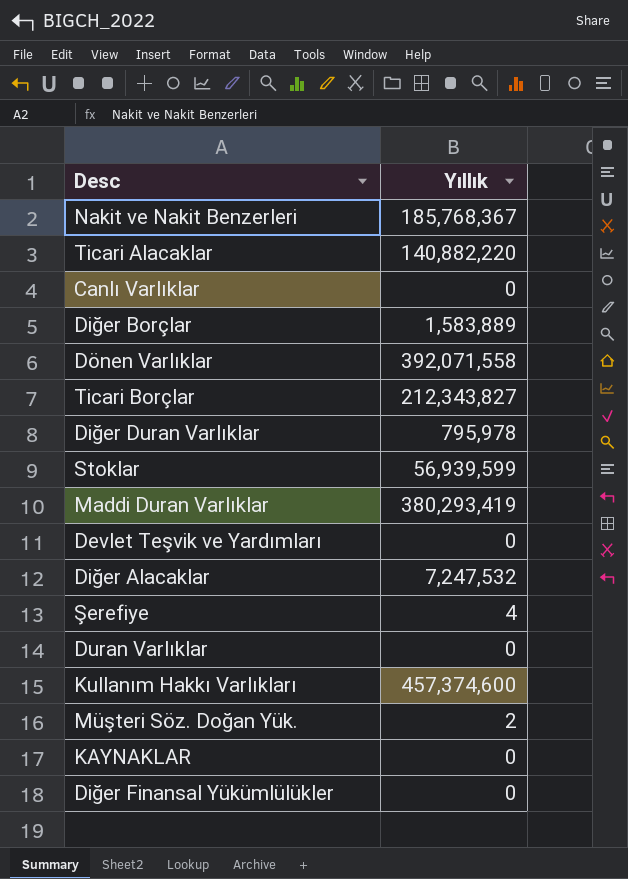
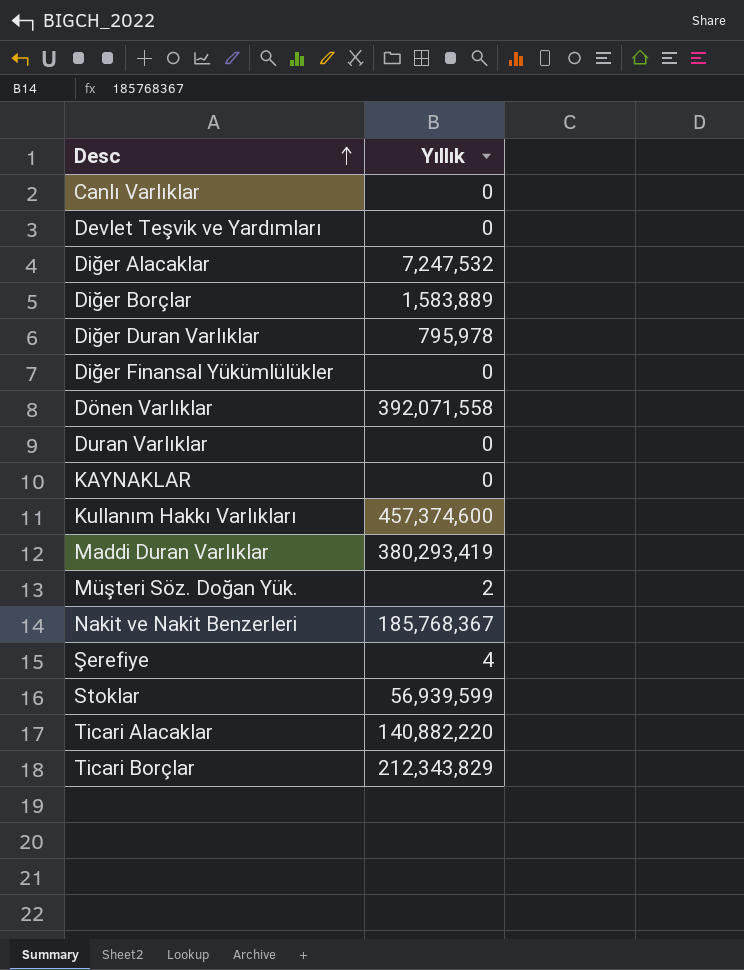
row order: none -> Desc ascending
Ticari Borçlar | Yıllık: 212,343,827 -> 212,343,829

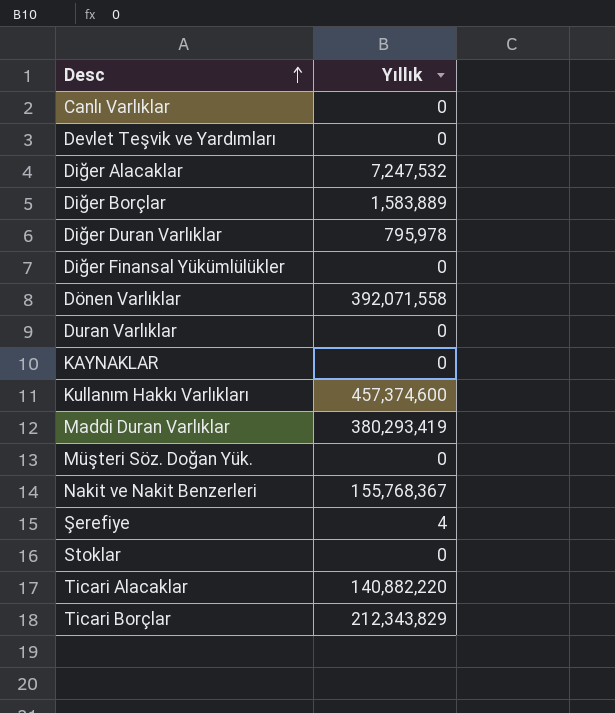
Müşteri Söz. Doğan Yük. | Yıllık: 2 -> 0
Nakit ve Nakit Benzerleri | Yıllık: 185,768,367 -> 155,768,367
Stoklar | Yıllık: 56,939,599 -> 0

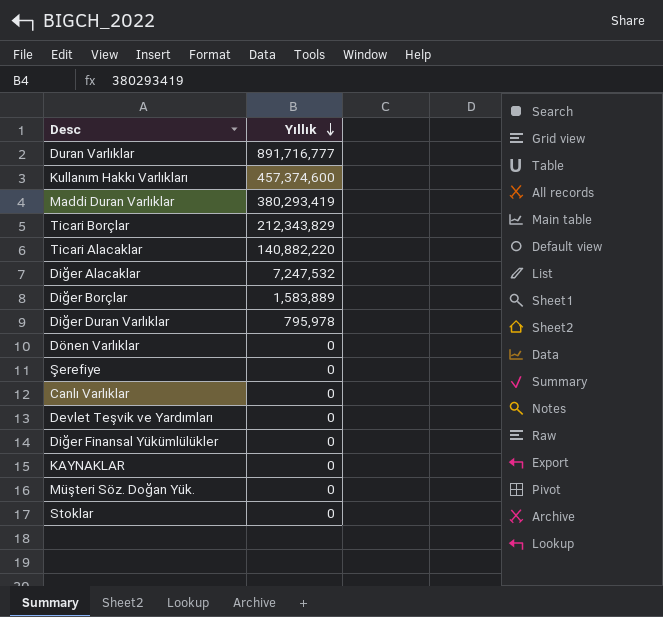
row order: Desc ascending -> Yıllık descending
row Nakit ve Nakit Benzerleri: 155,768,367 -> none
Duran Varlıklar | Yıllık: 0 -> 891,716,777
Dönen Varlıklar | Yıllık: 392,071,558 -> 0
Şerefiye | Yıllık: 4 -> 0

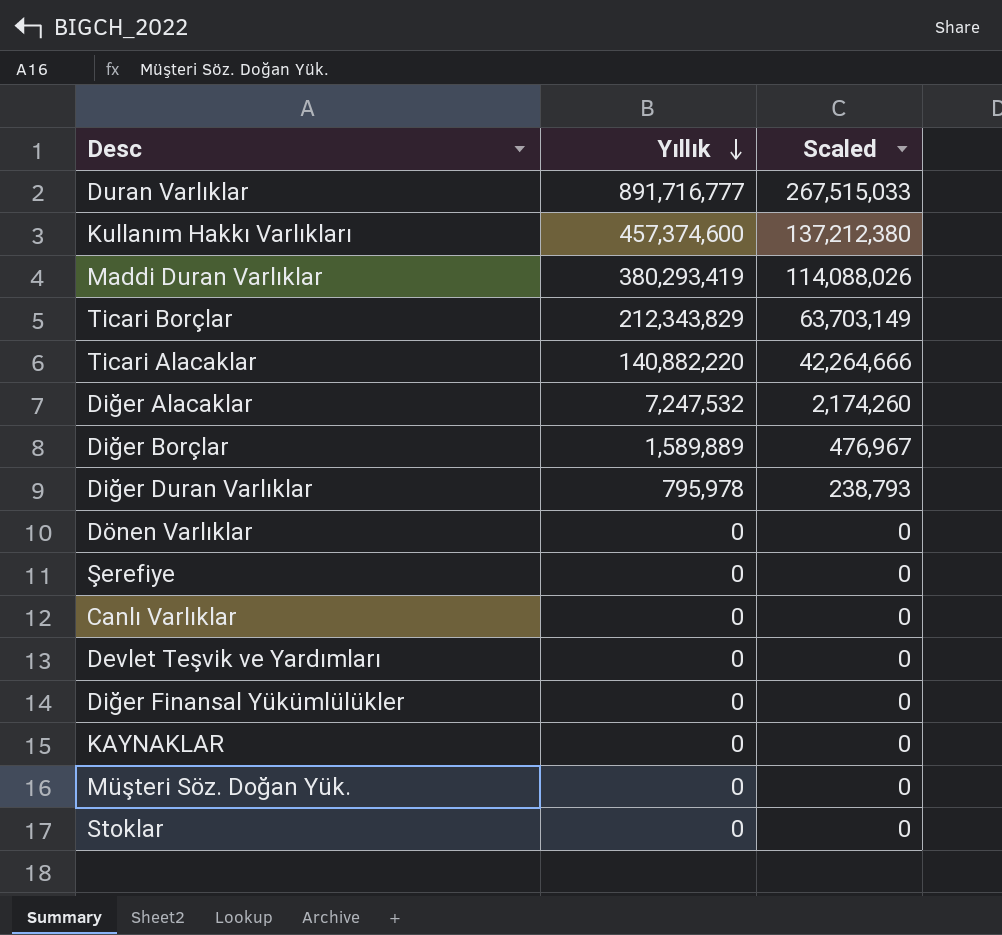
column Scaled | formula: none -> [Yıllık] * 0.3
Diğer Borçlar | Yıllık: 1,583,889 -> 1,589,889

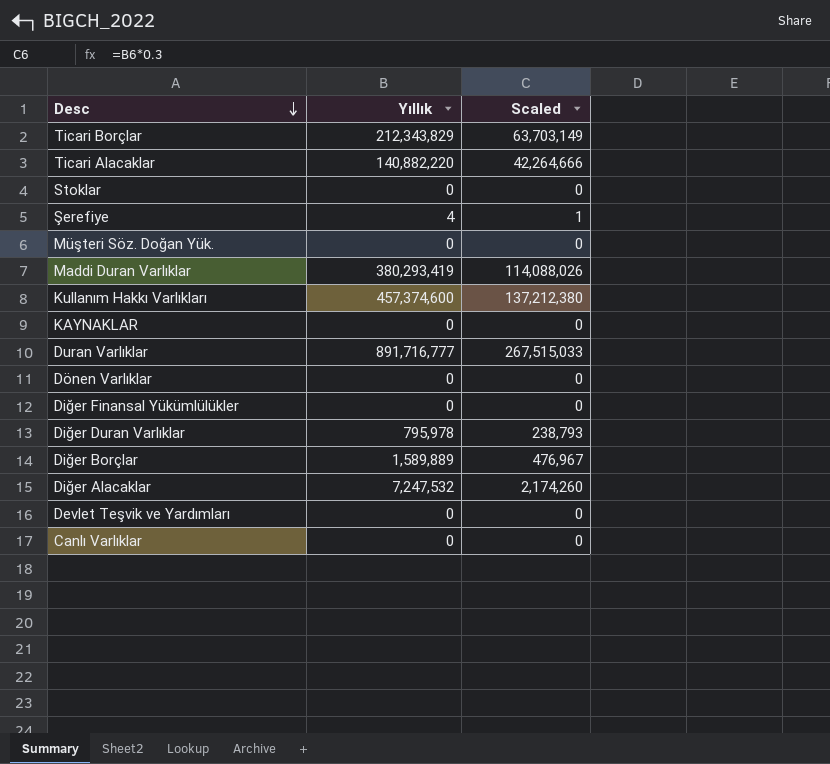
row order: Yıllık descending -> Desc descending
Şerefiye | Yıllık: 0 -> 4
Şerefiye | Scaled: 0 -> 1

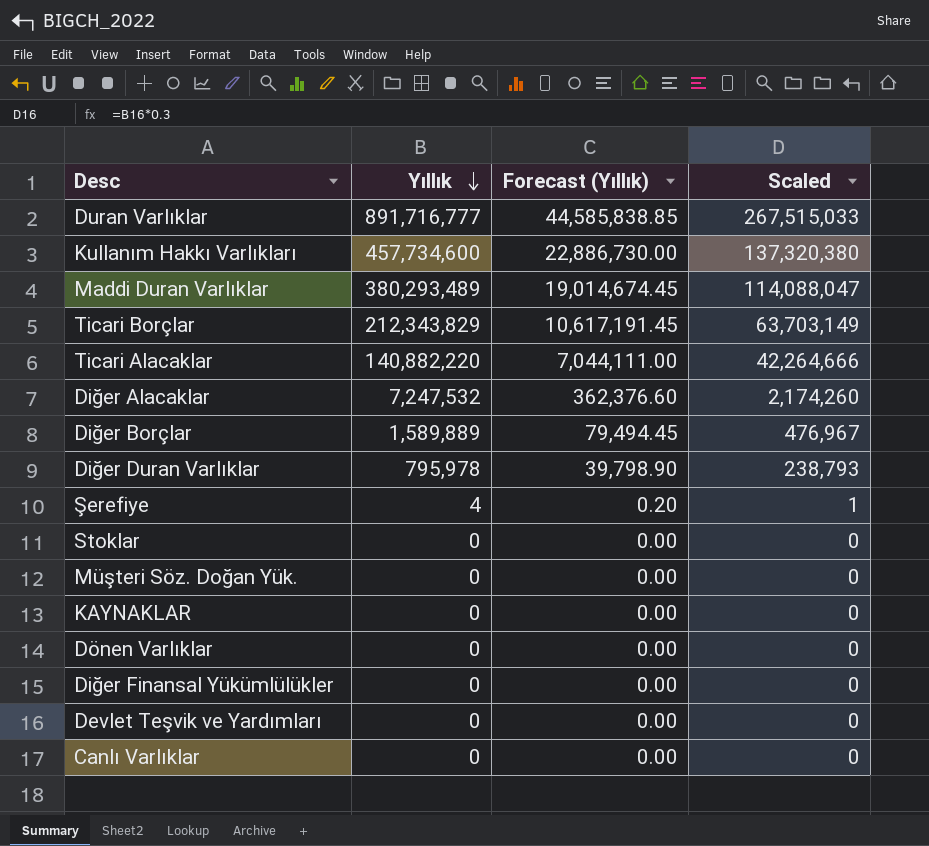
row order: Desc descending -> Yıllık descending
column Forecast (Yıllık) | formula: none -> [Yıllık] * 0.05
Kullanım Hakkı Varlıkları | Yıllık: 457,374,600 -> 457,734,600
Kullanım Hakkı Varlıkları | Scaled: 137,212,380 -> 137,320,380
Maddi Duran Varlıklar | Yıllık: 380,293,419 -> 380,293,489
Maddi Duran Varlıklar | Scaled: 114,088,026 -> 114,088,047

